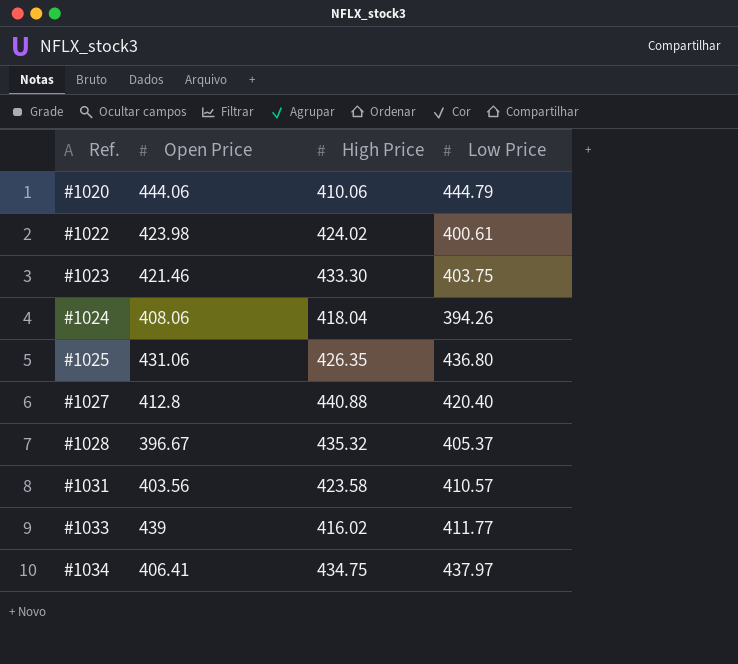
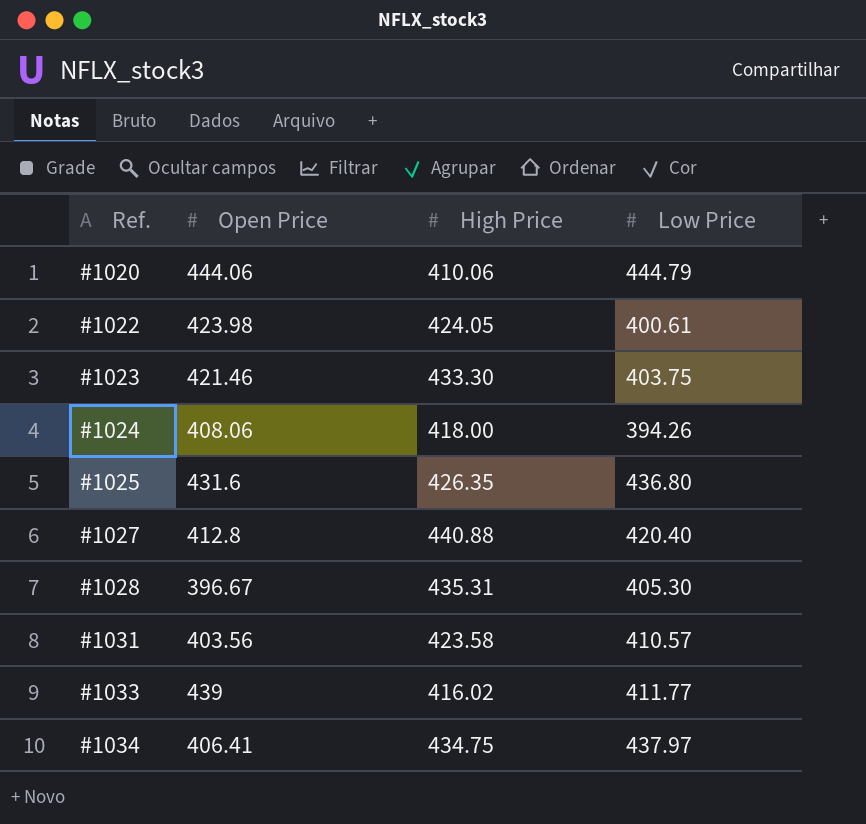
#1022 | High Price: 424.02 -> 424.05
#1024 | High Price: 418.04 -> 418.00
#1025 | Open Price: 431.06 -> 431.6
#1028 | High Price: 435.32 -> 435.31
#1028 | Low Price: 405.37 -> 405.30

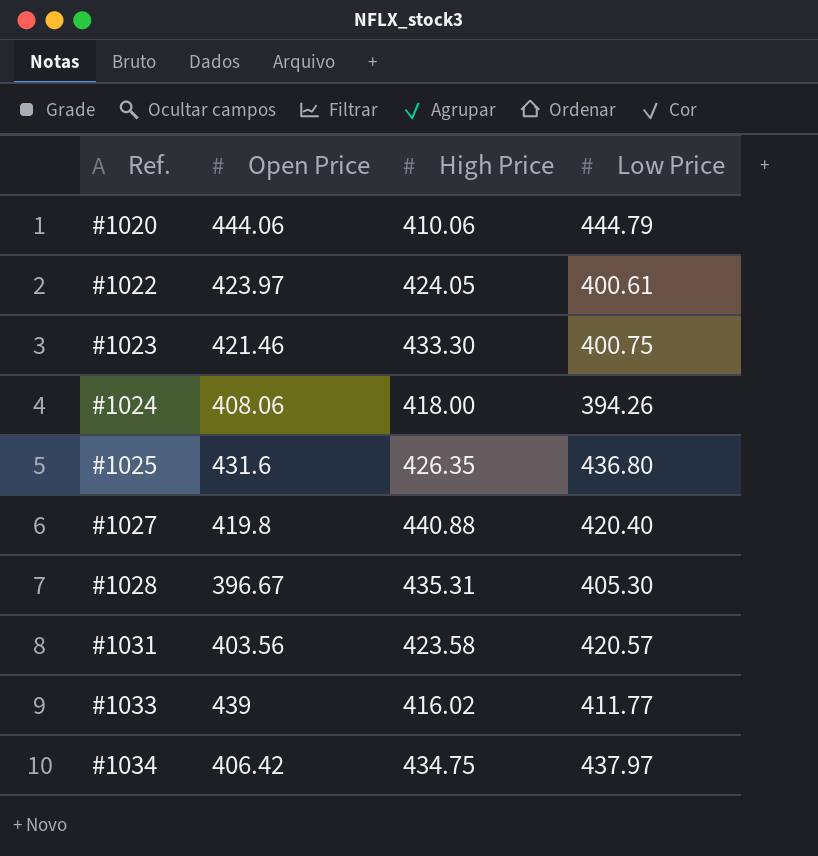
#1022 | Open Price: 423.98 -> 423.97
#1023 | Low Price: 403.75 -> 400.75
#1027 | Open Price: 412.8 -> 419.8
#1031 | Low Price: 410.57 -> 420.57
#1034 | Open Price: 406.41 -> 406.42

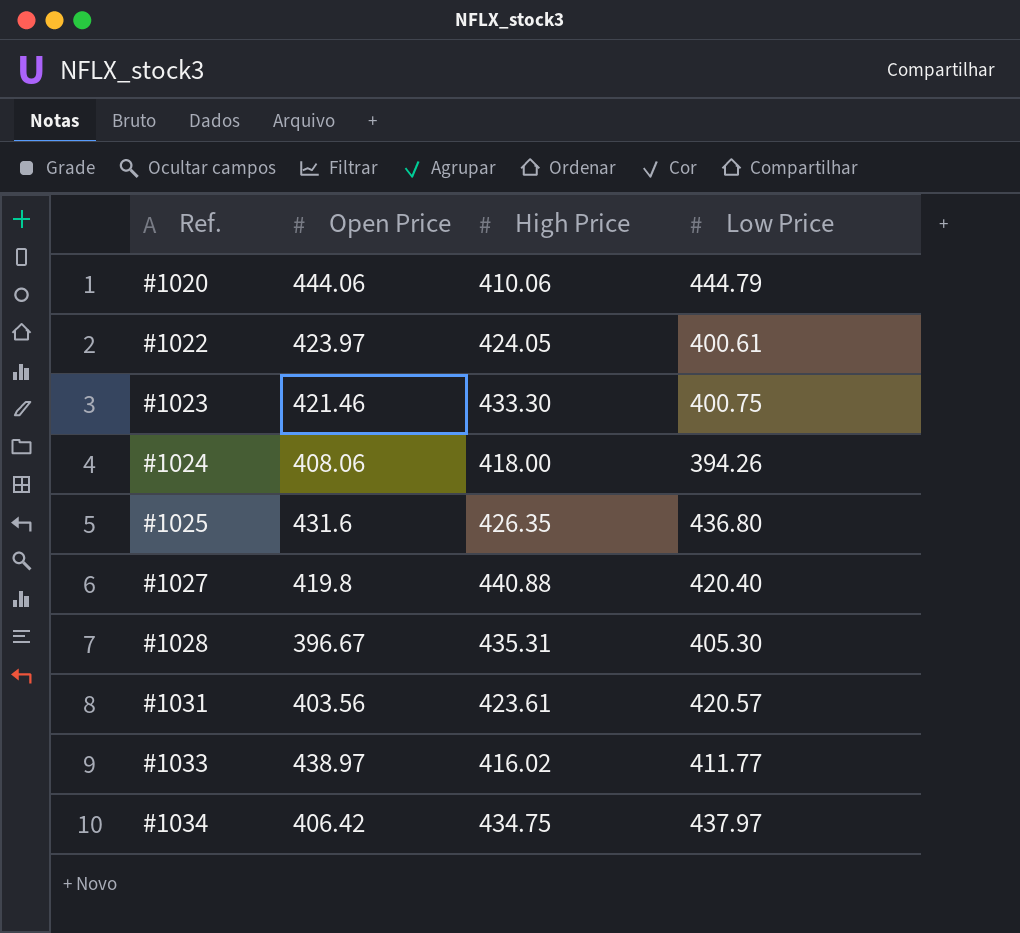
#1031 | High Price: 423.58 -> 423.61
#1033 | Open Price: 439 -> 438.97

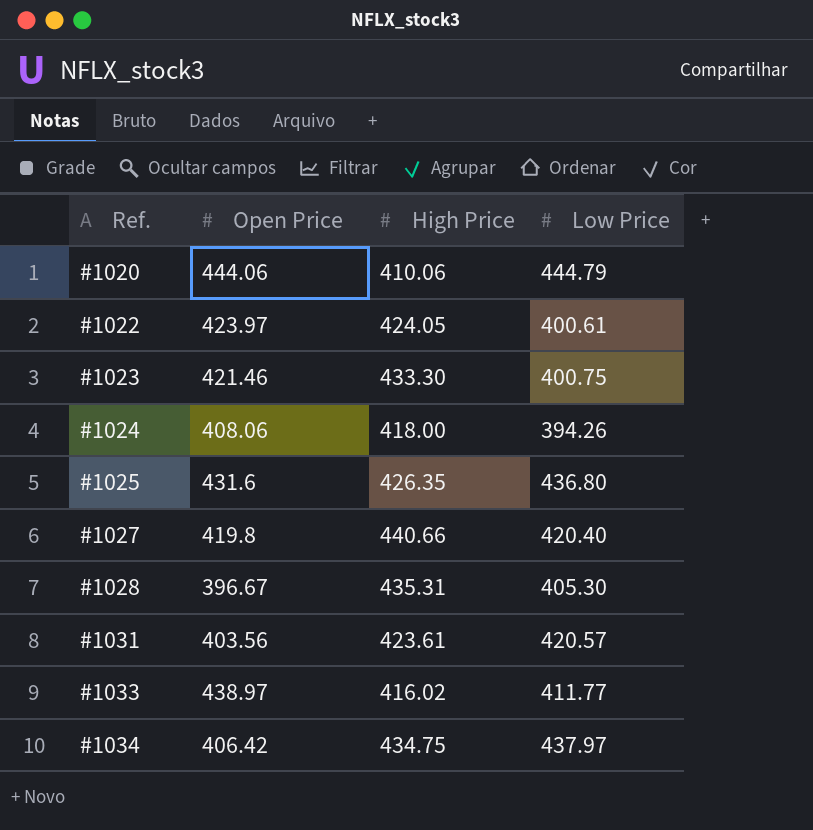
#1027 | High Price: 440.88 -> 440.66

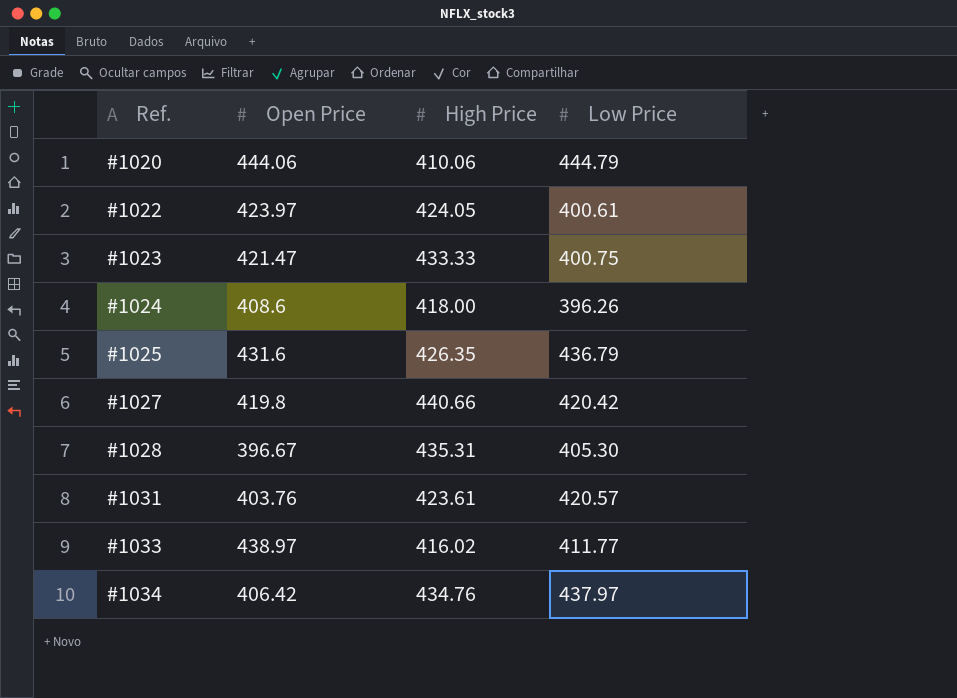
#1023 | Open Price: 421.46 -> 421.47
#1023 | High Price: 433.30 -> 433.33
#1024 | Open Price: 408.06 -> 408.6
#1024 | Low Price: 394.26 -> 396.26
#1025 | Low Price: 436.80 -> 436.79
#1027 | Low Price: 420.40 -> 420.42
#1031 | Open Price: 403.56 -> 403.76
#1034 | High Price: 434.75 -> 434.76

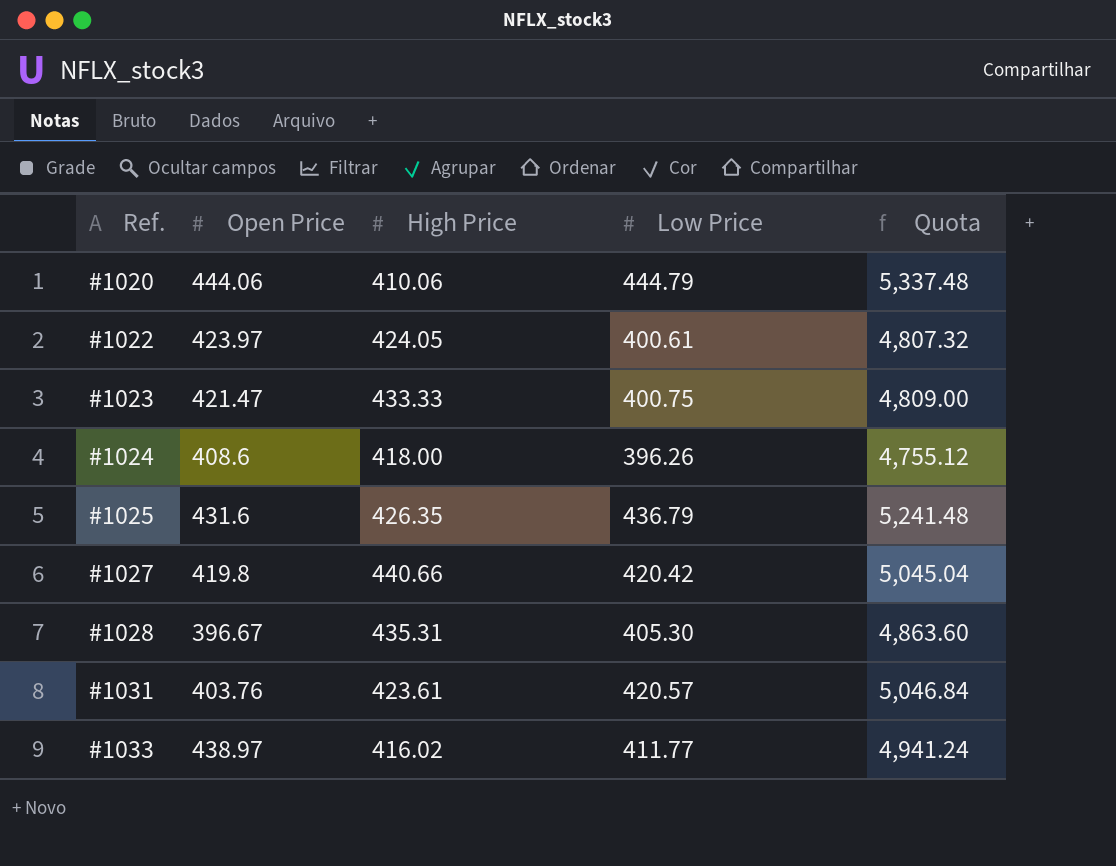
column Quota | formula: none -> [Low Price] * 12
row #1034: 406.42 | 434.76 | 437.97 -> none

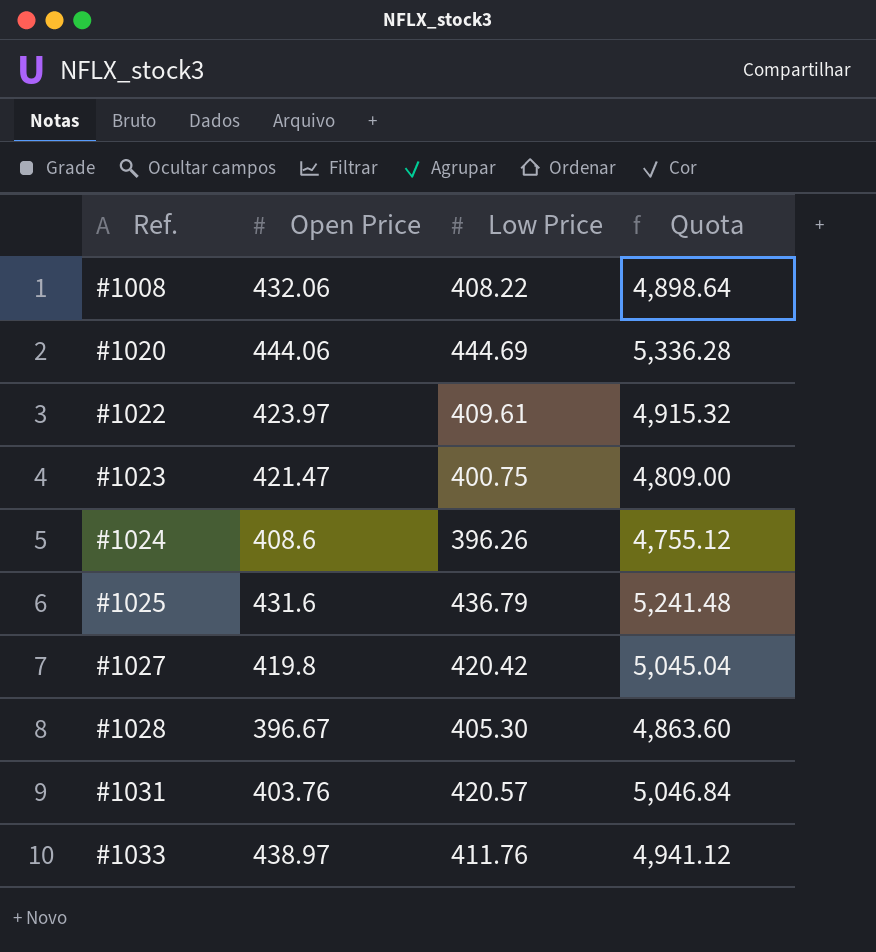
column High Price | position: 3 -> none
row #1008: none -> 432.06 | 408.22 | 4,898.64
#1020 | Low Price: 444.79 -> 444.69
#1020 | Quota: 5,337.48 -> 5,336.28
#1022 | Low Price: 400.61 -> 409.61
#1022 | Quota: 4,807.32 -> 4,915.32
#1033 | Low Price: 411.77 -> 411.76
#1033 | Quota: 4,941.24 -> 4,941.12

